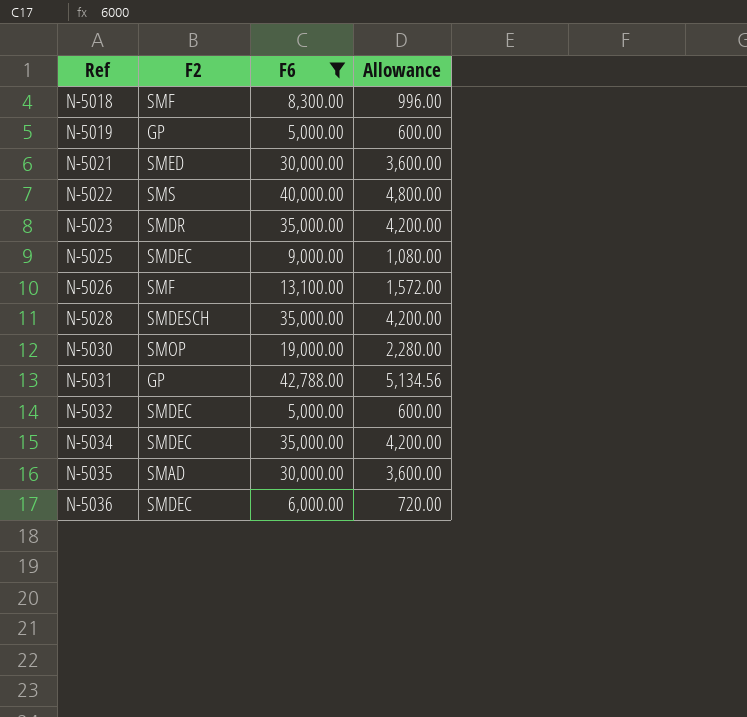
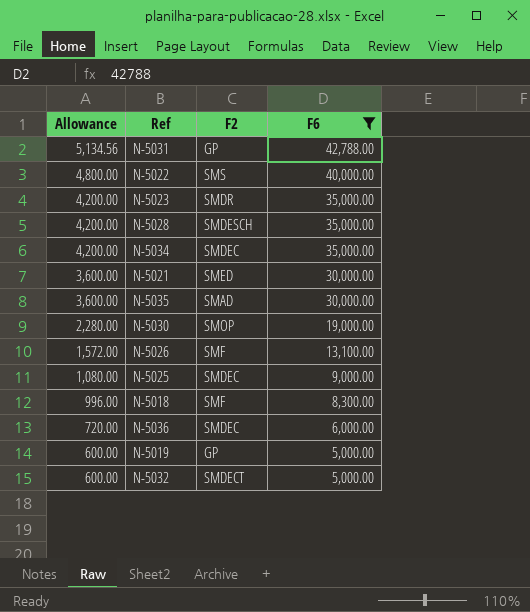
row order: Ref ascending -> Allowance descending
column Allowance | position: 4 -> 1
N-5032 | F2: SMDEC -> SMDECT

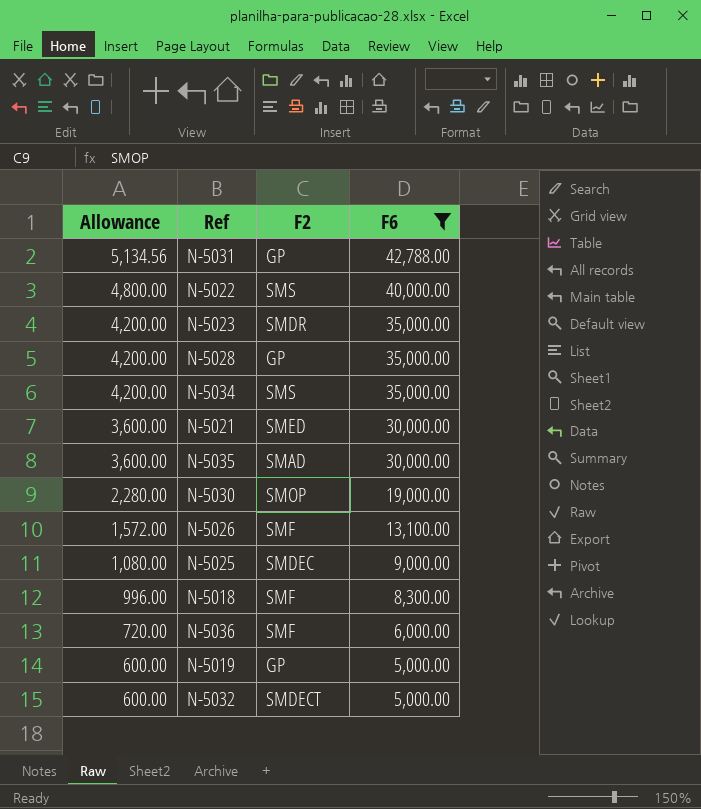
N-5028 | F2: SMDESCH -> GP
N-5034 | F2: SMDEC -> SMS
N-5036 | F2: SMDEC -> SMF

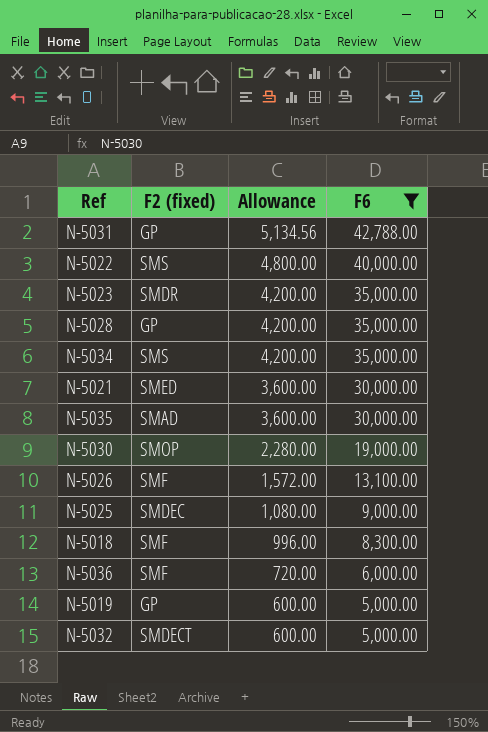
column name: F2 -> F2 (fixed)
column Allowance | position: 1 -> 3

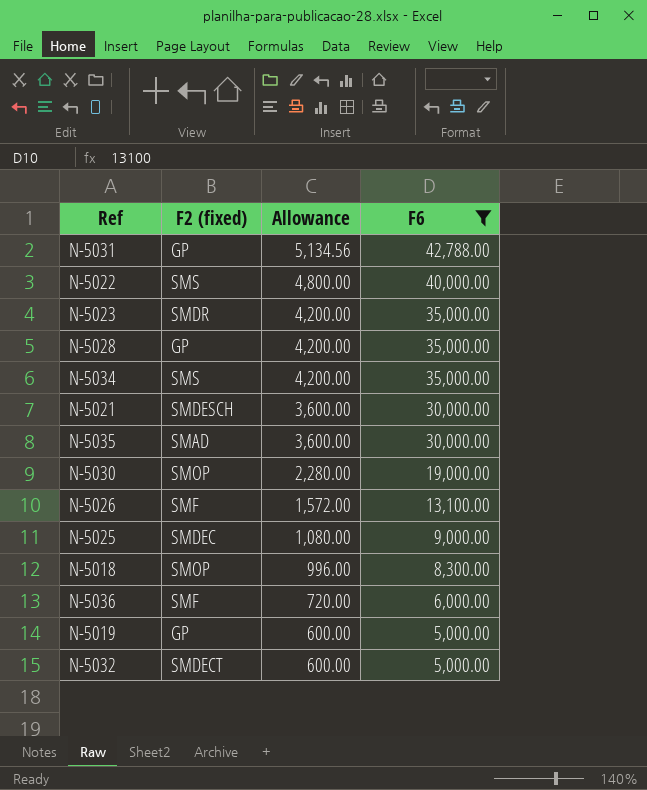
N-5021 | F2 (fixed): SMED -> SMDESCH
N-5018 | F2 (fixed): SMF -> SMOP

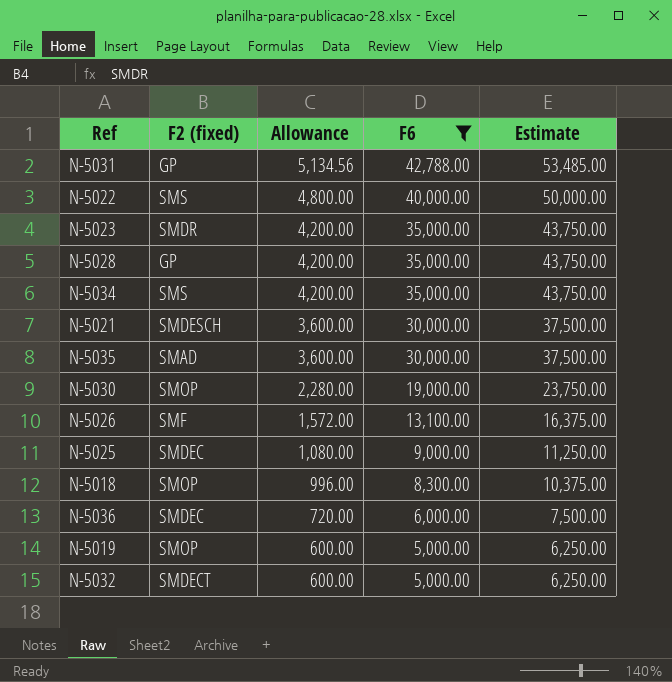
column Estimate | formula: none -> [F6] * 1.25
N-5036 | F2 (fixed): SMF -> SMDEC
N-5019 | F2 (fixed): GP -> SMOP

